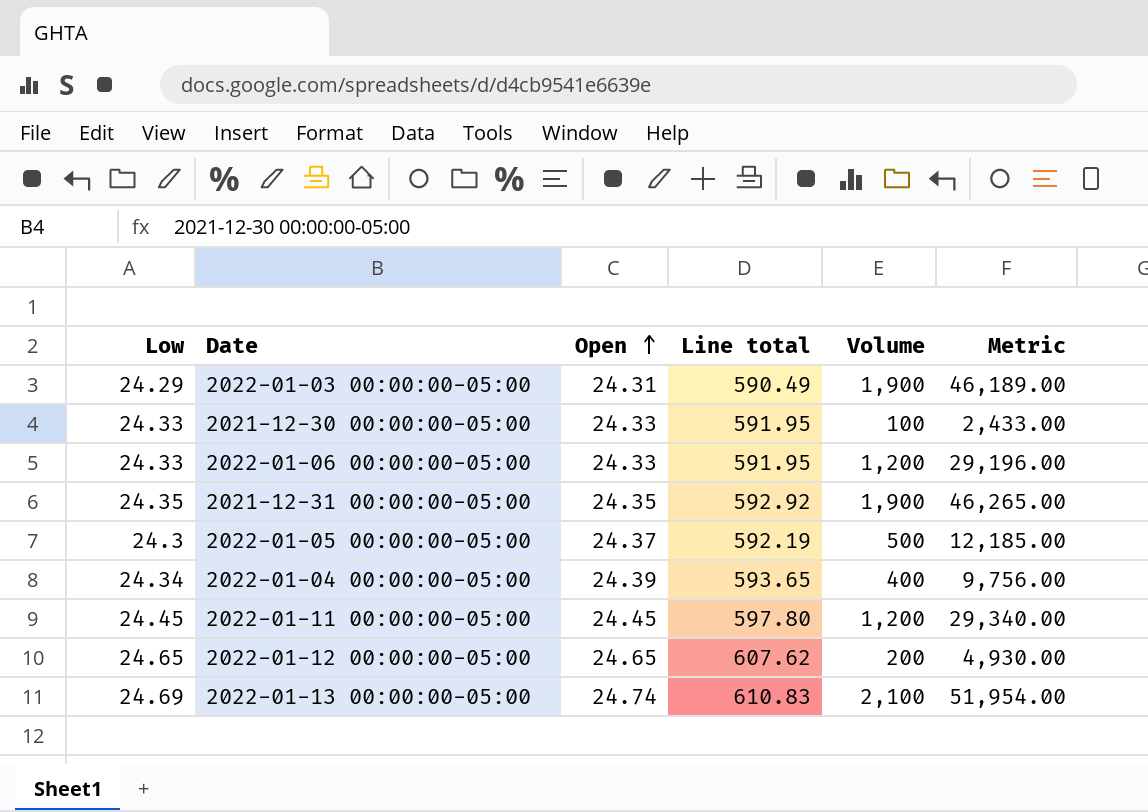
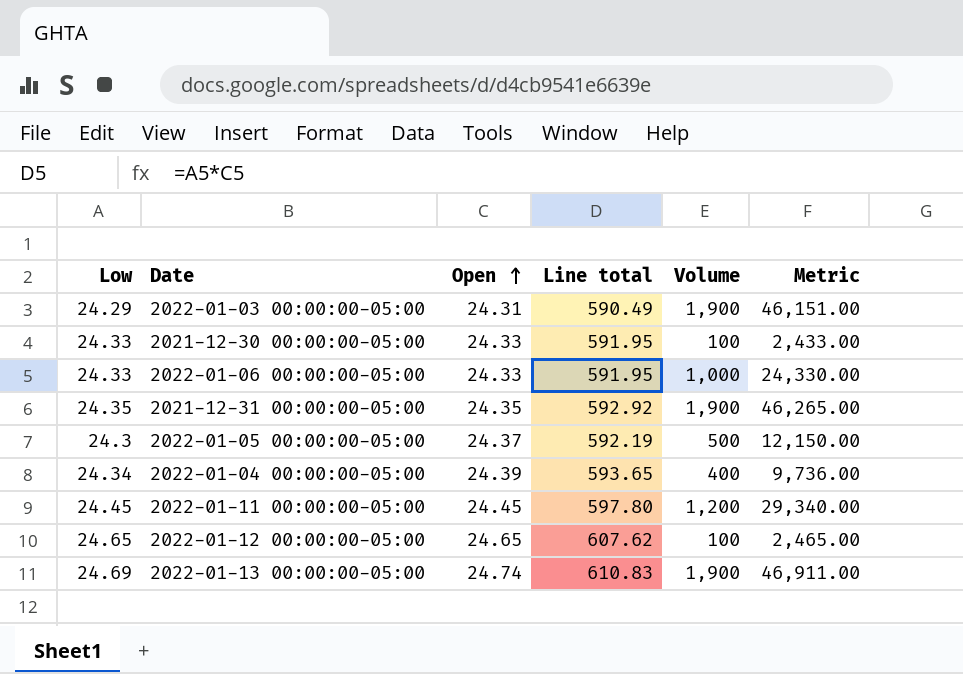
column Metric | formula: [Open] * [Volume] -> [Low] * [Volume]
2022-01-06 00:00:00-05:00 | Volume: 1,200 -> 1,000
2022-01-12 00:00:00-05:00 | Volume: 200 -> 100
2022-01-13 00:00:00-05:00 | Volume: 2,100 -> 1,900

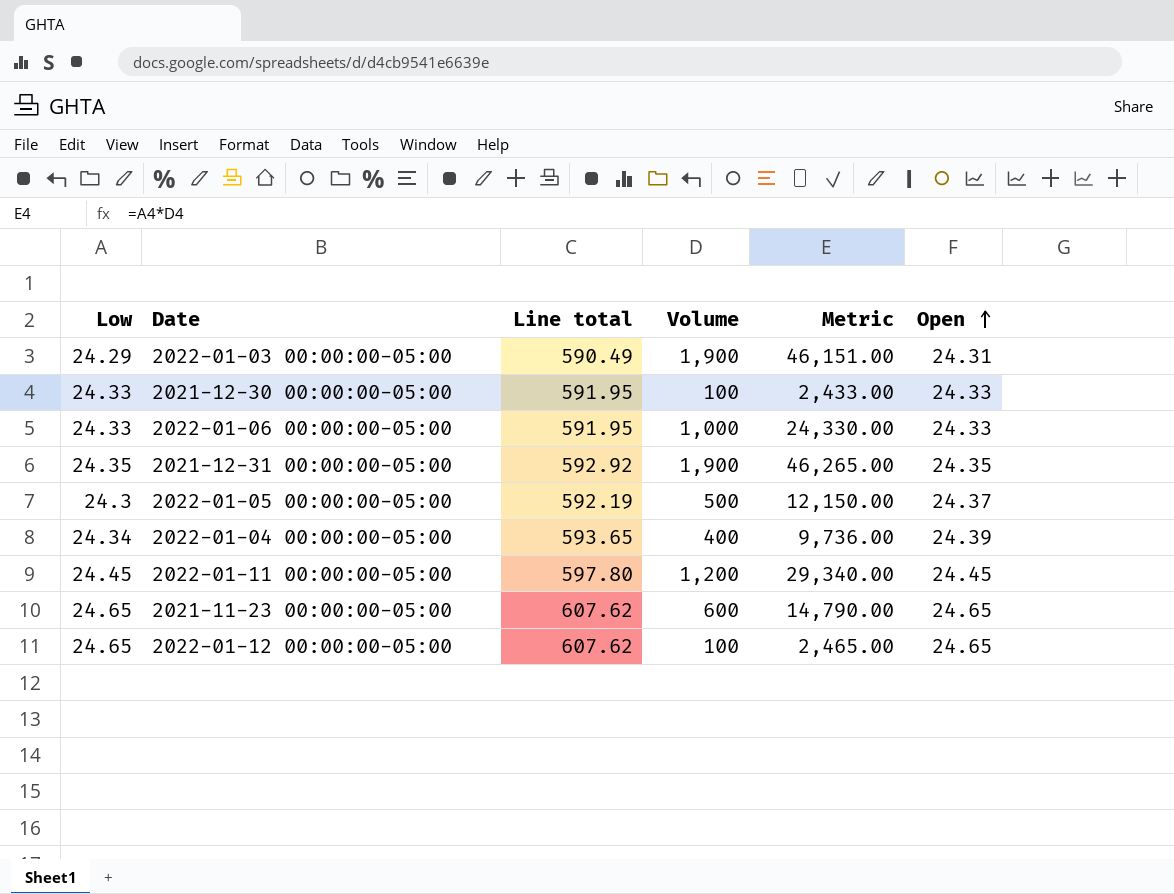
column Open | position: 3 -> 6
row 2022-01-13 00:00:00-05:00: 24.69 | 24.74 | 610.83 | 1,900 | 46,911.00 -> none
row 2021-11-23 00:00:00-05:00: none -> 24.65 | 607.62 | 600 | 14,790.00 | 24.65

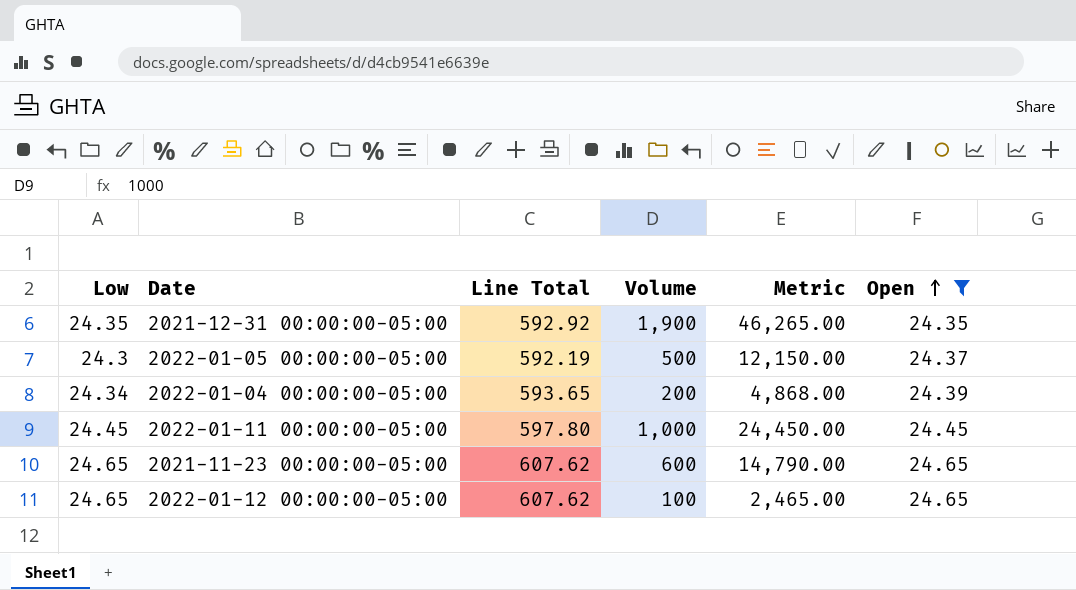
filter: none -> Open >= 24.35
column name: Line total -> Line Total
2022-01-04 00:00:00-05:00 | Volume: 400 -> 200
2022-01-04 00:00:00-05:00 | Metric: 9,736.00 -> 4,868.00
2022-01-11 00:00:00-05:00 | Volume: 1,200 -> 1,000
2022-01-11 00:00:00-05:00 | Metric: 29,340.00 -> 24,450.00

